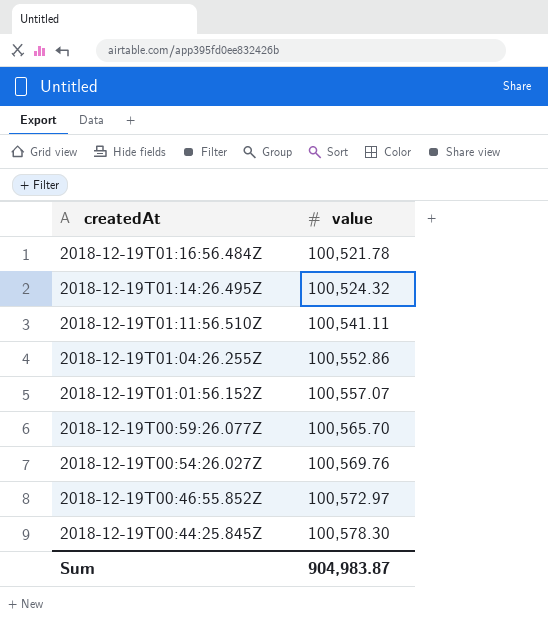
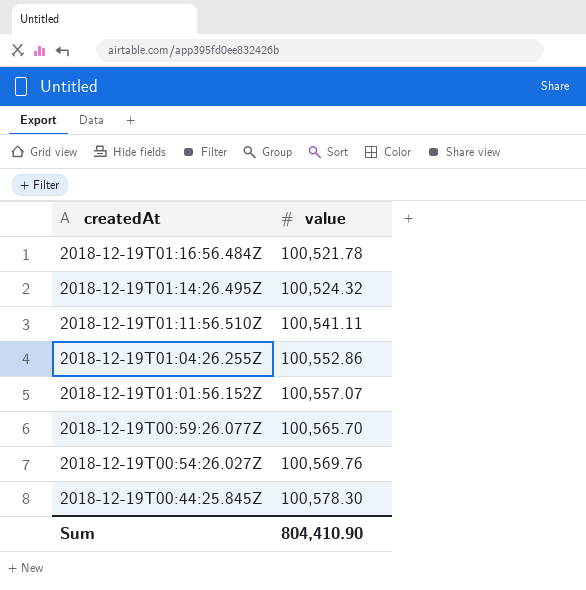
row 2018-12-19T00:46:55.852Z: 100,572.97 -> none
Sum | value: 904,983.87 -> 804,410.90

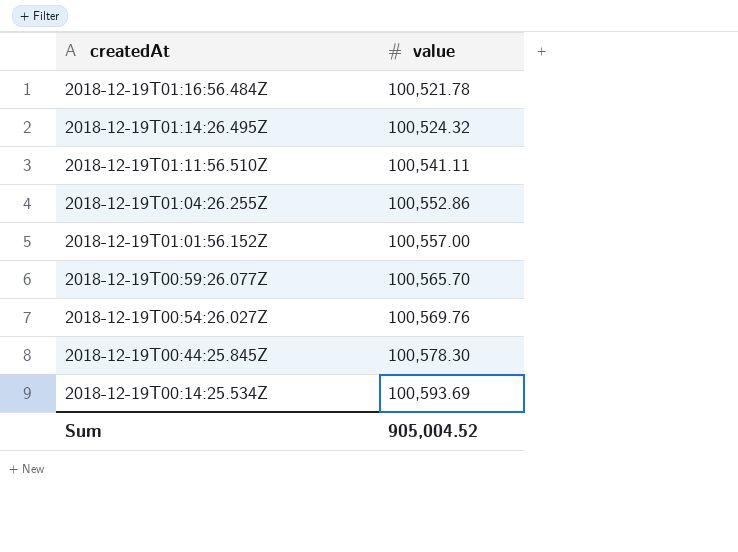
2018-12-19T01:01:56.152Z | value: 100,557.07 -> 100,557.00
row 2018-12-19T00:14:25.534Z: none -> 100,593.69
Sum | value: 804,410.90 -> 905,004.52

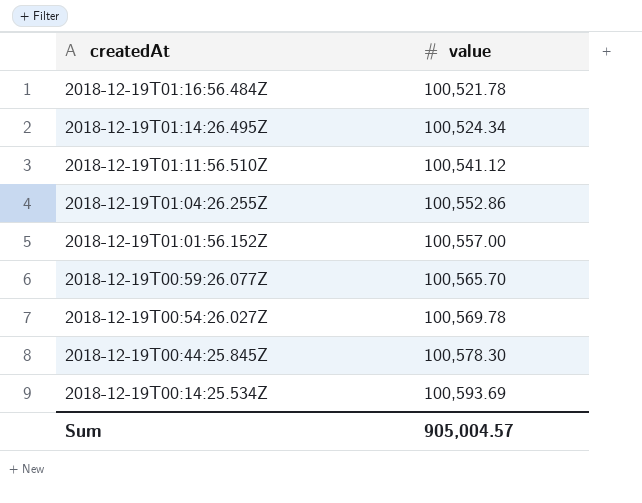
2018-12-19T01:14:26.495Z | value: 100,524.32 -> 100,524.34
2018-12-19T01:11:56.510Z | value: 100,541.11 -> 100,541.12
2018-12-19T00:54:26.027Z | value: 100,569.76 -> 100,569.78
Sum | value: 905,004.52 -> 905,004.57

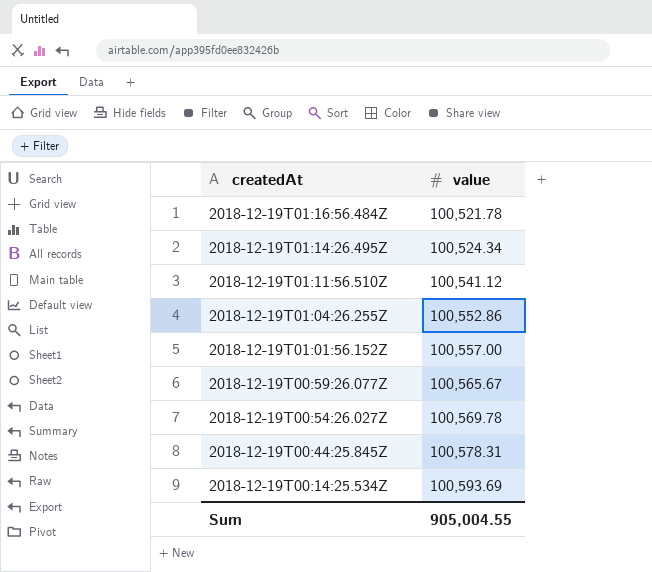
2018-12-19T00:59:26.077Z | value: 100,565.70 -> 100,565.67
2018-12-19T00:44:25.845Z | value: 100,578.30 -> 100,578.31
Sum | value: 905,004.57 -> 905,004.55

